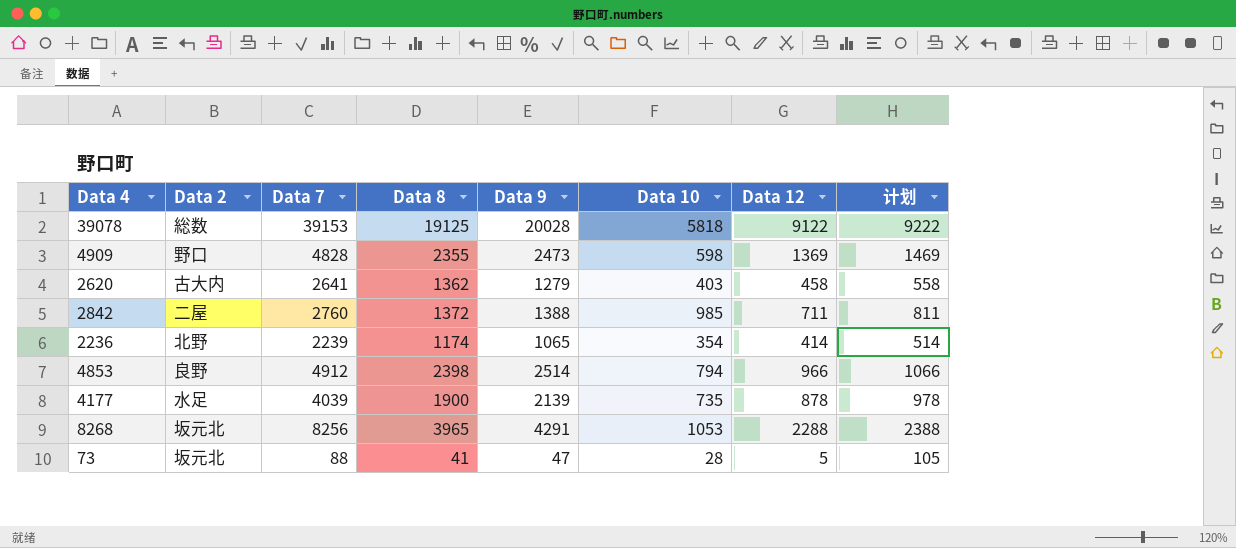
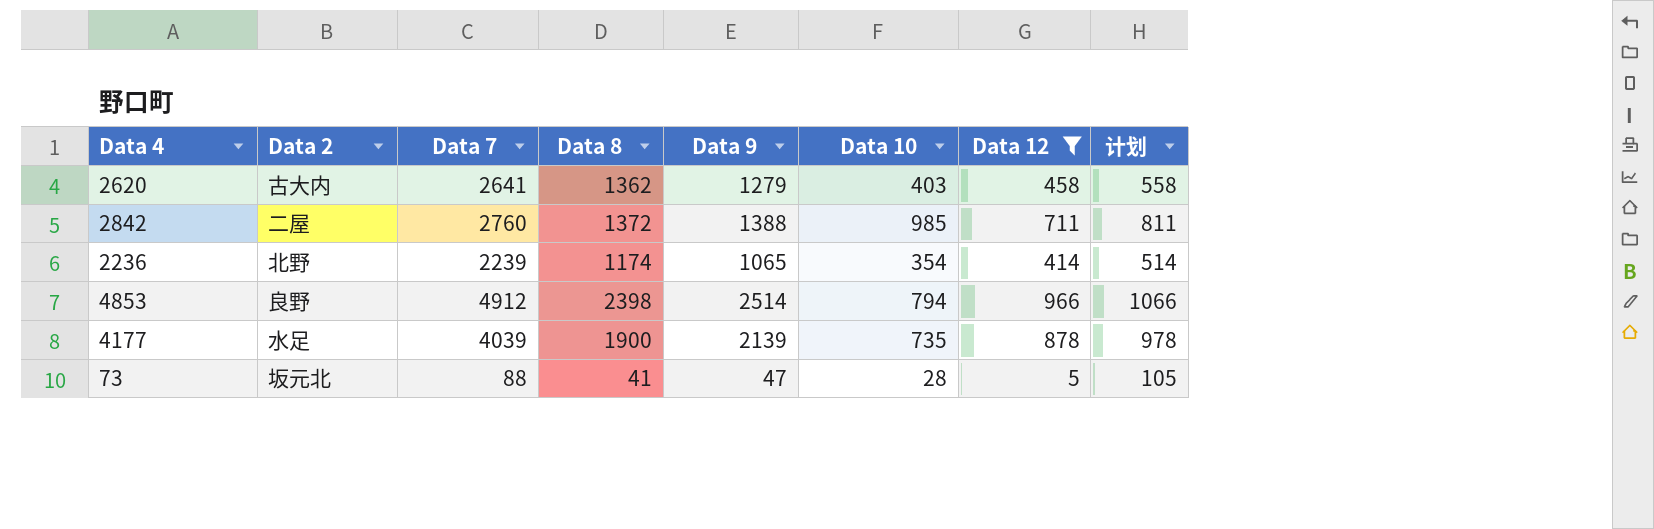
filter: none -> Data 12 <= 966

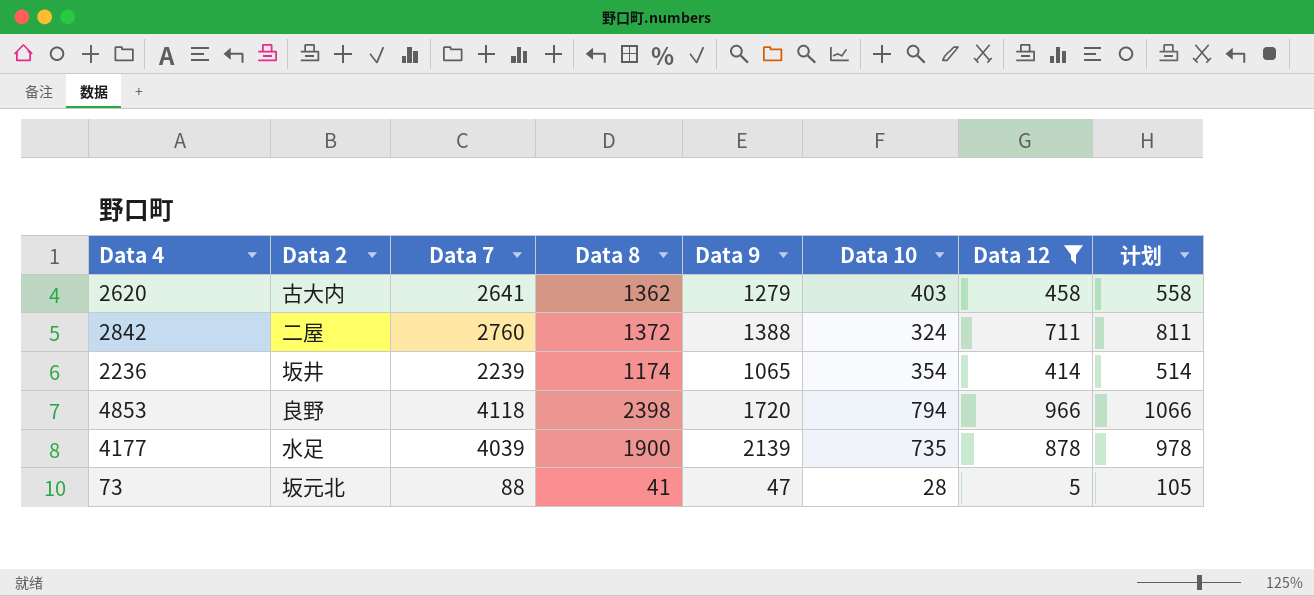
2842 | Data 10: 985 -> 324
2236 | Data 2: 北野 -> 坂井
4853 | Data 7: 4912 -> 4118
4853 | Data 9: 2514 -> 1720

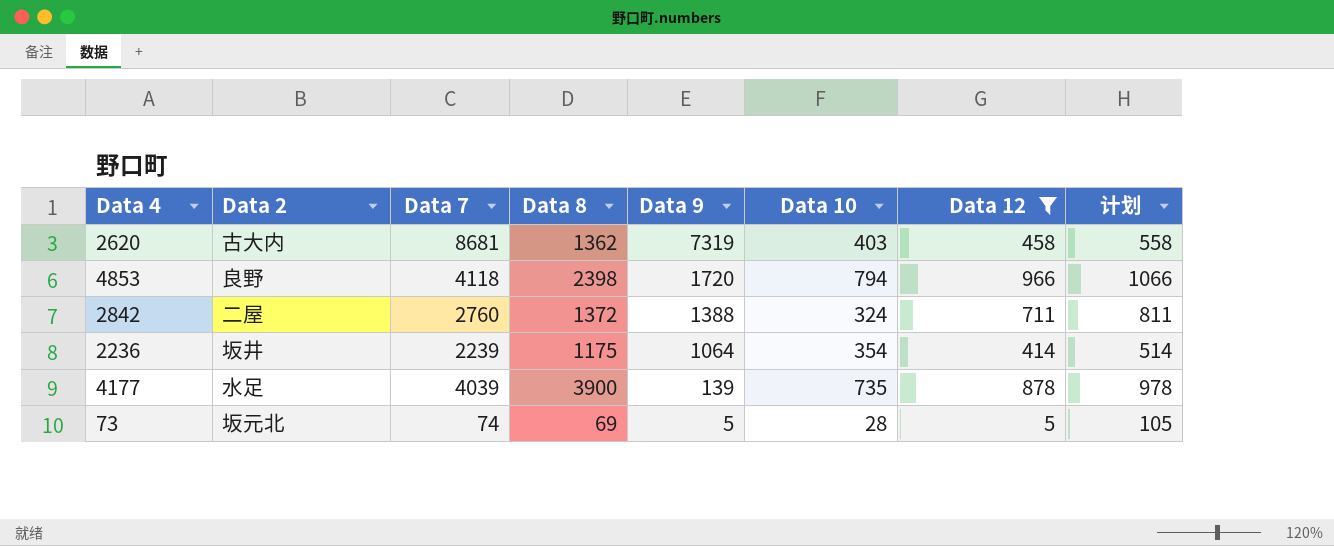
row order: none -> Data 9 descending
2620 | Data 7: 2641 -> 8681
2620 | Data 9: 1279 -> 7319
2236 | Data 8: 1174 -> 1175
2236 | Data 9: 1065 -> 1064
4177 | Data 8: 1900 -> 3900
4177 | Data 9: 2139 -> 139
73 | Data 7: 88 -> 74
73 | Data 8: 41 -> 69
73 | Data 9: 47 -> 5

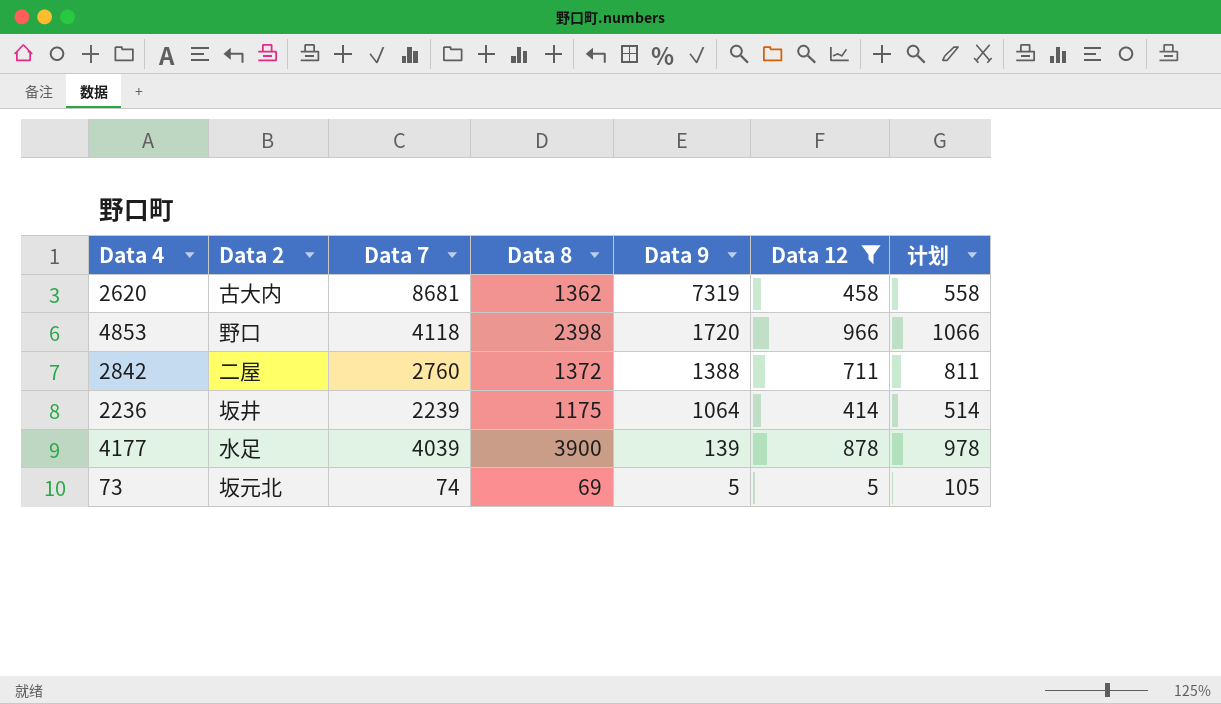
column Data 10 | position: 6 -> none
4853 | Data 2: 良野 -> 野口

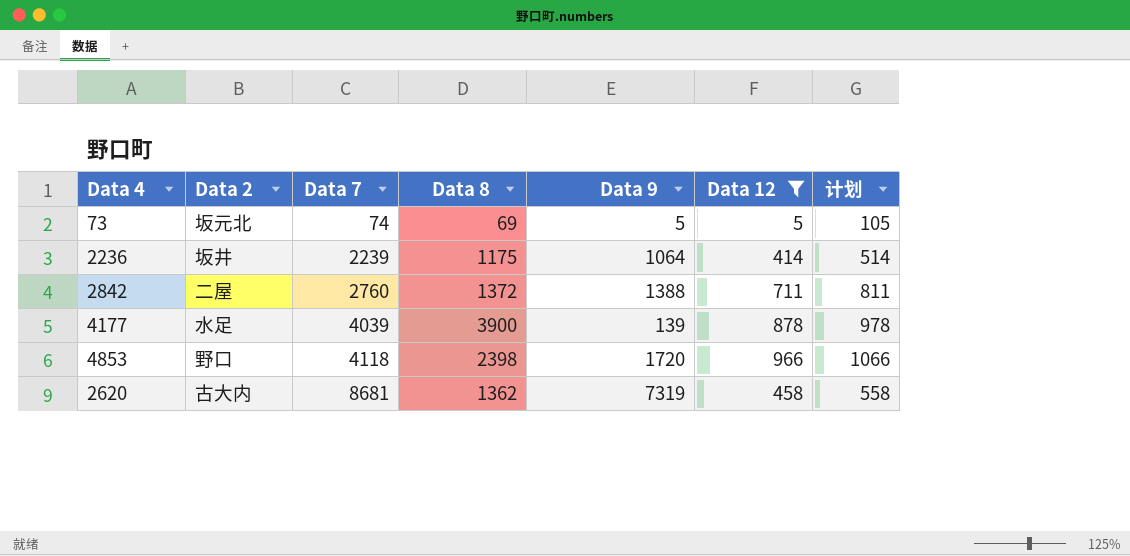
row order: Data 9 descending -> Data 7 ascending

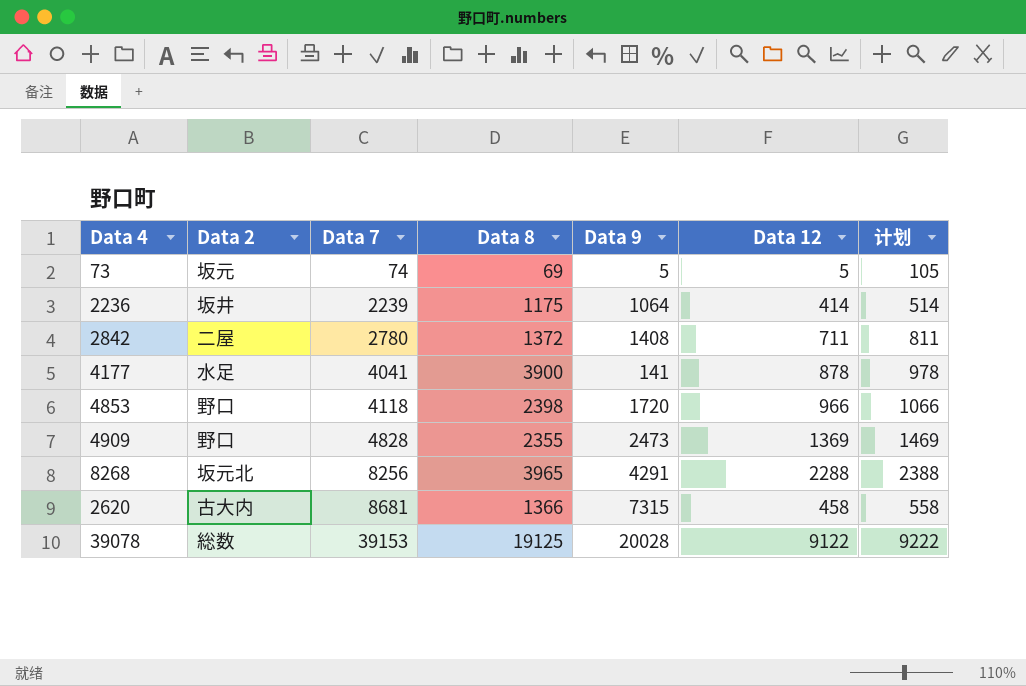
filter: Data 12 <= 966 -> none
73 | Data 2: 坂元北 -> 坂元
2842 | Data 7: 2760 -> 2780
2842 | Data 9: 1388 -> 1408
4177 | Data 7: 4039 -> 4041
4177 | Data 9: 139 -> 141
2620 | Data 8: 1362 -> 1366
2620 | Data 9: 7319 -> 7315

